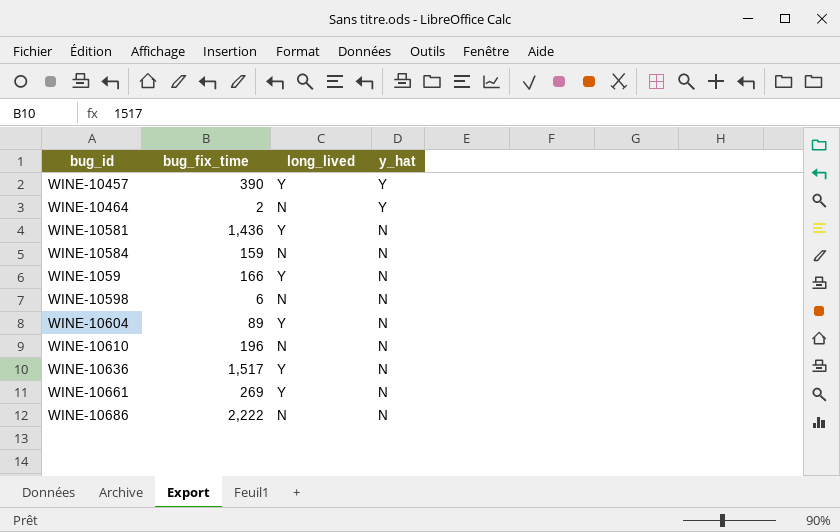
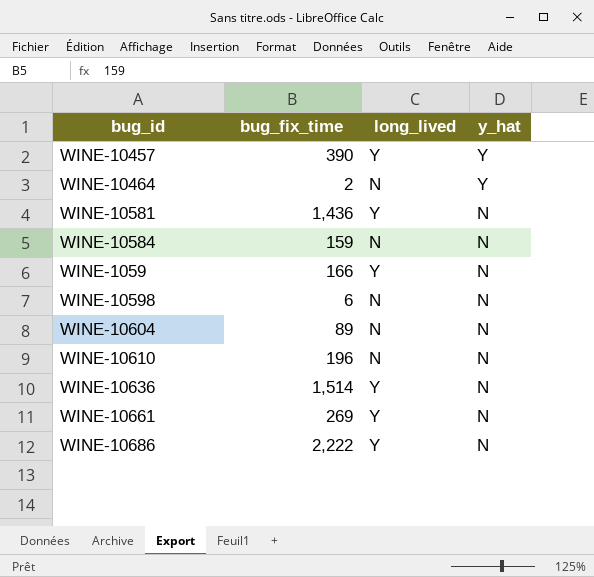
WINE-10604 | long_lived: Y -> N
WINE-10636 | bug_fix_time: 1,517 -> 1,514
WINE-10686 | long_lived: N -> Y

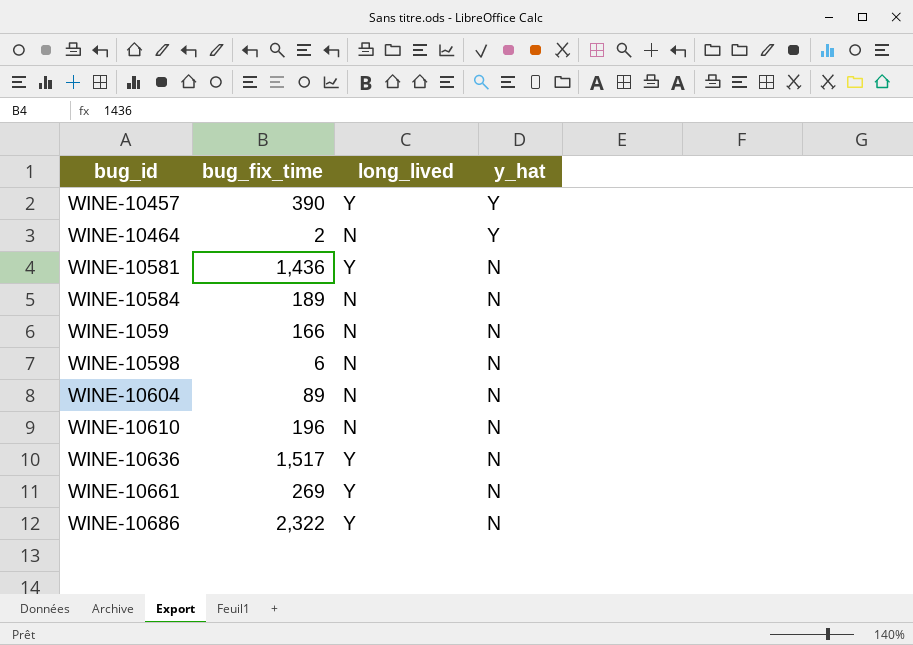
WINE-10584 | bug_fix_time: 159 -> 189
WINE-1059 | long_lived: Y -> N
WINE-10636 | bug_fix_time: 1,514 -> 1,517
WINE-10686 | bug_fix_time: 2,222 -> 2,322

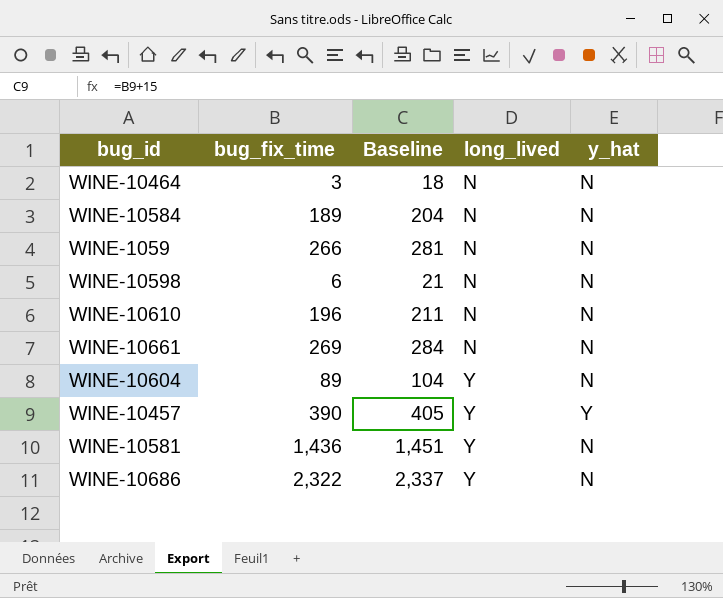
row order: y_hat descending -> long_lived ascending
column Baseline | formula: none -> [bug_fix_time] + 15
row WINE-10636: 1,517 | Y | N -> none
WINE-10464 | bug_fix_time: 2 -> 3
WINE-10464 | y_hat: Y -> N
WINE-1059 | bug_fix_time: 166 -> 266
WINE-10661 | long_lived: Y -> N
WINE-10604 | long_lived: N -> Y

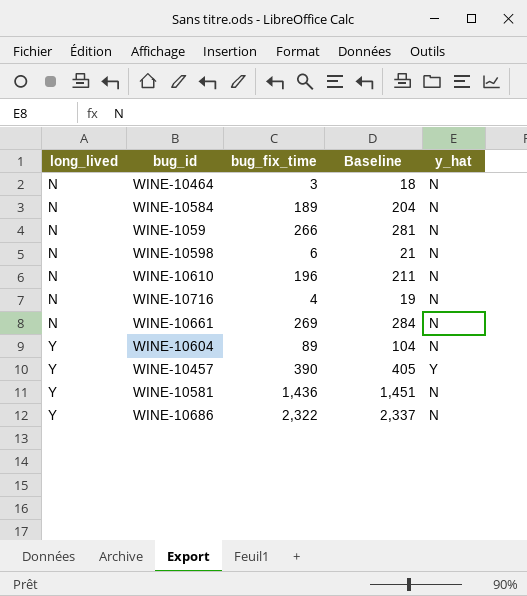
column long_lived | position: 4 -> 1
row WINE-10716: none -> N | 4 | 19 | N

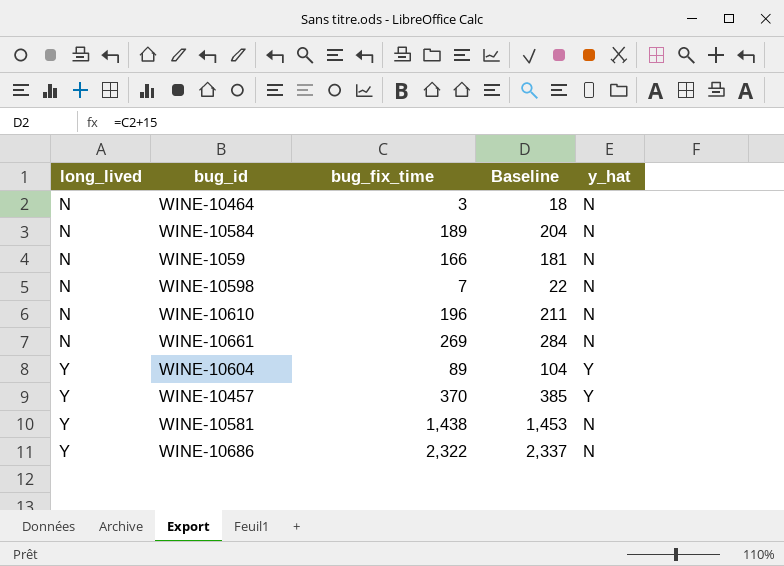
row WINE-10716: N | 4 | 19 | N -> none
WINE-1059 | bug_fix_time: 266 -> 166
WINE-1059 | Baseline: 281 -> 181
WINE-10598 | bug_fix_time: 6 -> 7
WINE-10598 | Baseline: 21 -> 22
WINE-10604 | y_hat: N -> Y
WINE-10457 | bug_fix_time: 390 -> 370
WINE-10457 | Baseline: 405 -> 385
WINE-10581 | bug_fix_time: 1,436 -> 1,438
WINE-10581 | Baseline: 1,451 -> 1,453

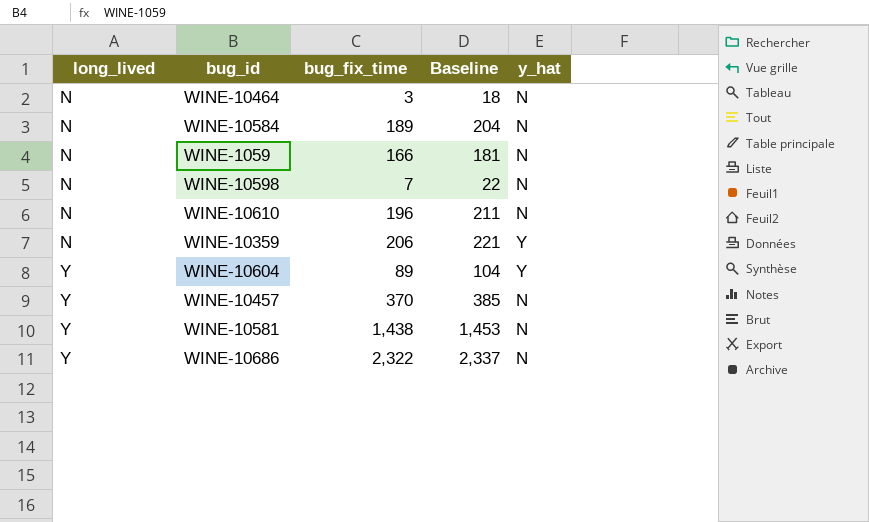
row WINE-10661: N | 269 | 284 | N -> none
row WINE-10359: none -> N | 206 | 221 | Y
WINE-10457 | y_hat: Y -> N

